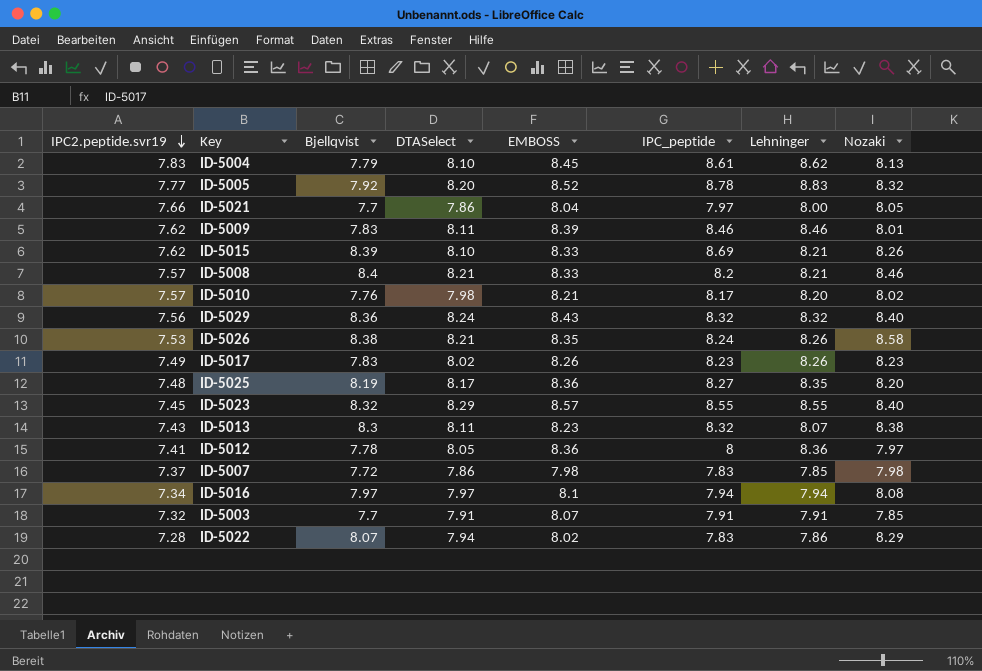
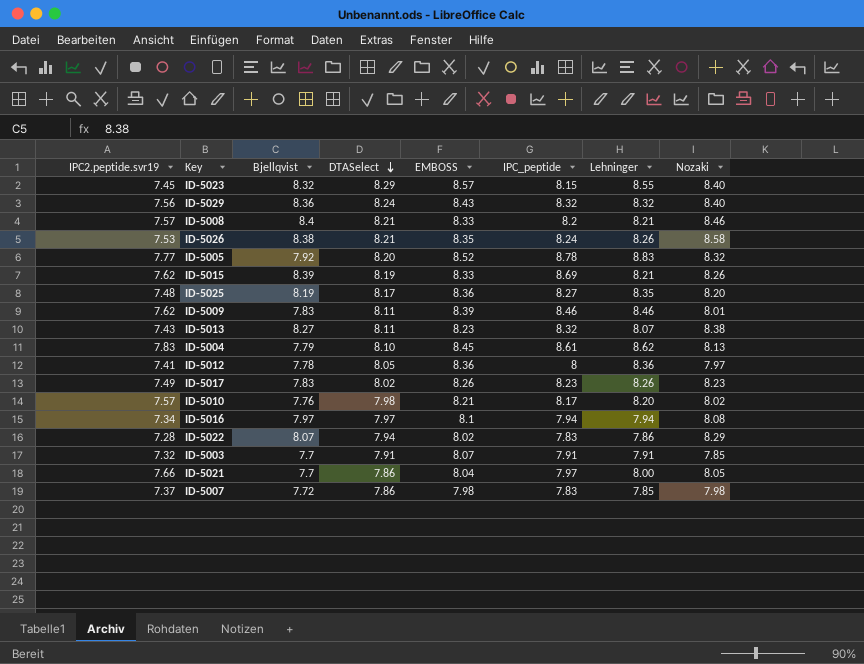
row order: IPC2.peptide.svr19 descending -> DTASelect descending
ID-5023 | IPC_peptide: 8.55 -> 8.15
ID-5015 | DTASelect: 8.10 -> 8.19
ID-5013 | Bjellqvist: 8.3 -> 8.27

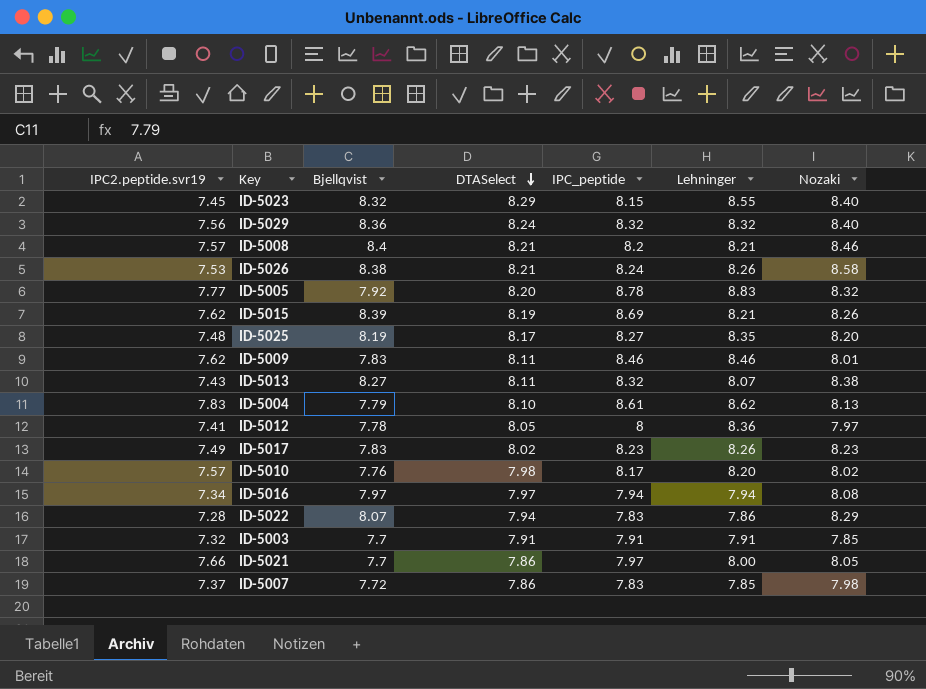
column EMBOSS | position: 5 -> none

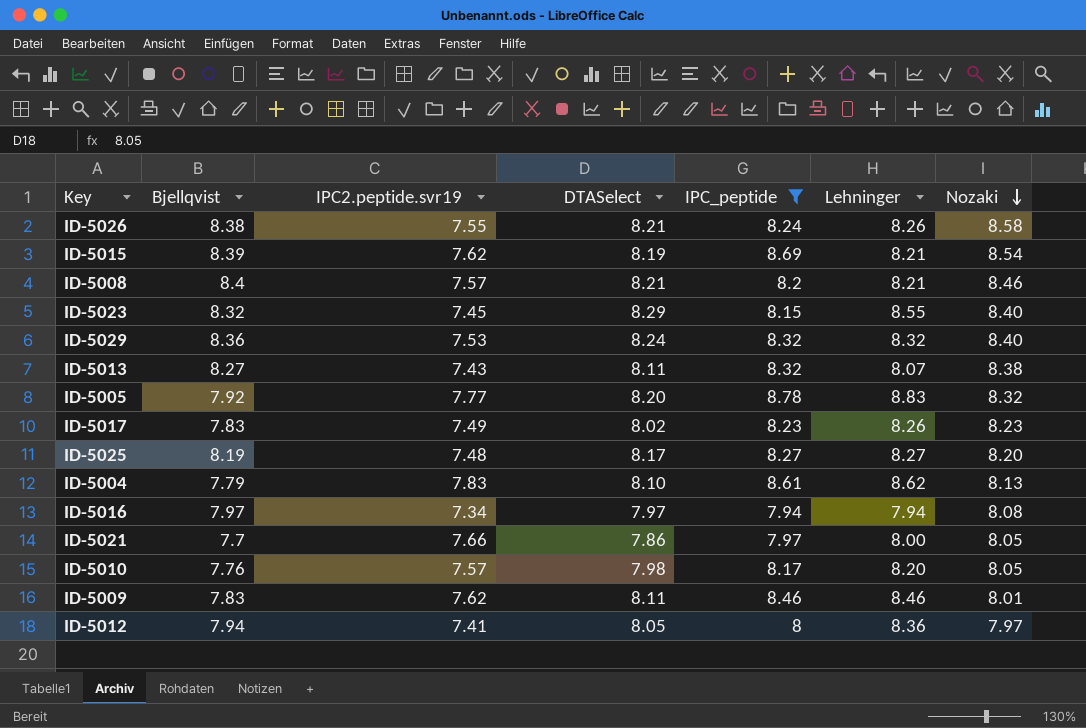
filter: none -> IPC_peptide >= 7.94
row order: DTASelect descending -> Nozaki descending
column IPC2.peptide.svr19 | position: 1 -> 3
ID-5026 | IPC2.peptide.svr19: 7.53 -> 7.55
ID-5015 | Nozaki: 8.26 -> 8.54
ID-5029 | IPC2.peptide.svr19: 7.56 -> 7.53
ID-5025 | Lehninger: 8.35 -> 8.27
ID-5010 | Nozaki: 8.02 -> 8.05
ID-5012 | Bjellqvist: 7.78 -> 7.94

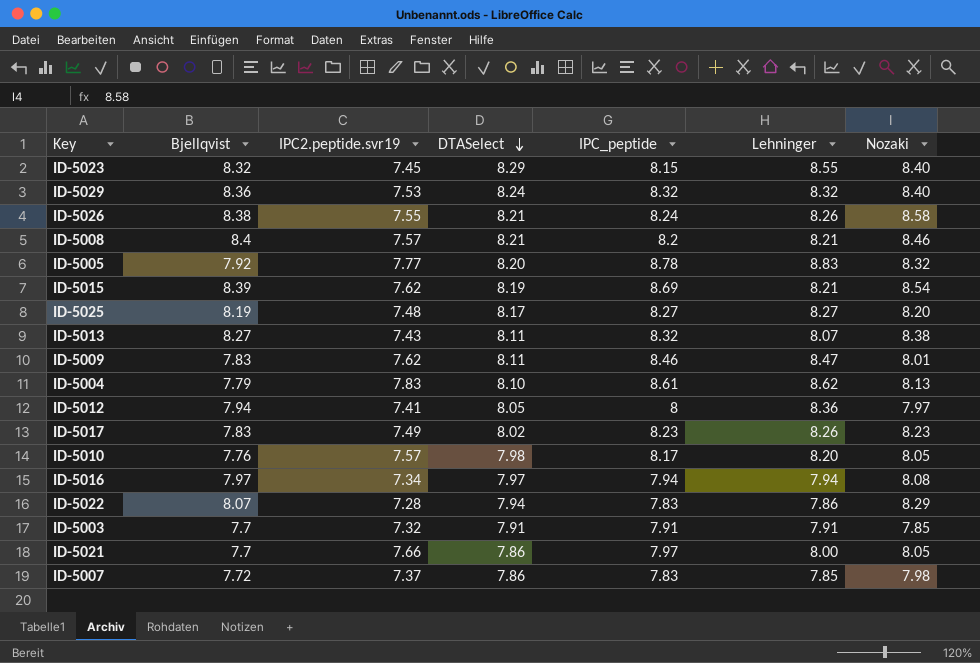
filter: IPC_peptide >= 7.94 -> none
row order: Nozaki descending -> DTASelect descending
ID-5009 | Lehninger: 8.46 -> 8.47

